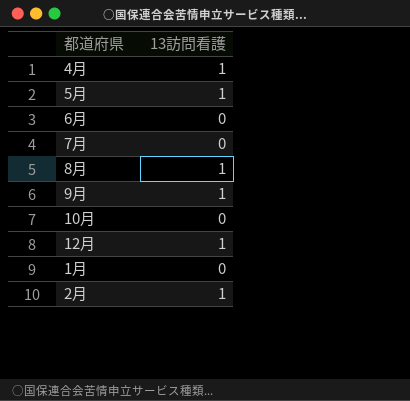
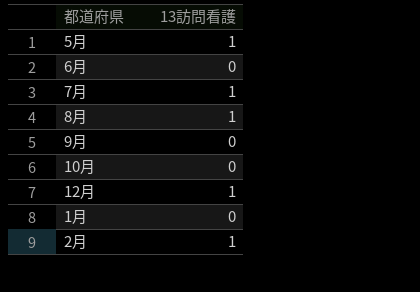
row 4月: 1 -> none
7月 | 13訪問看護: 0 -> 1
9月 | 13訪問看護: 1 -> 0

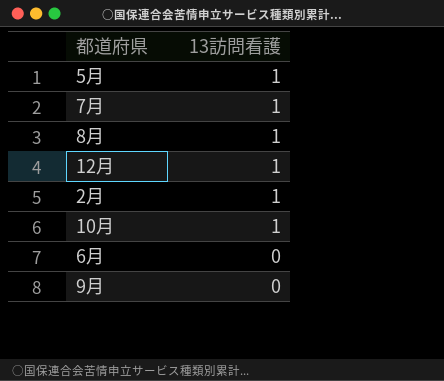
row order: none -> 13訪問看護 descending
row 1月: 0 -> none
10月 | 13訪問看護: 0 -> 1

